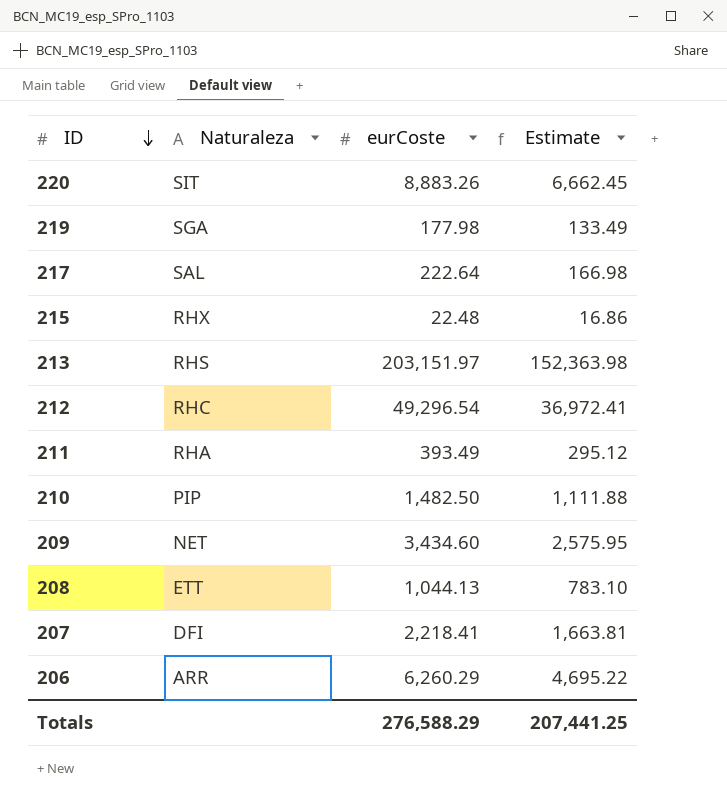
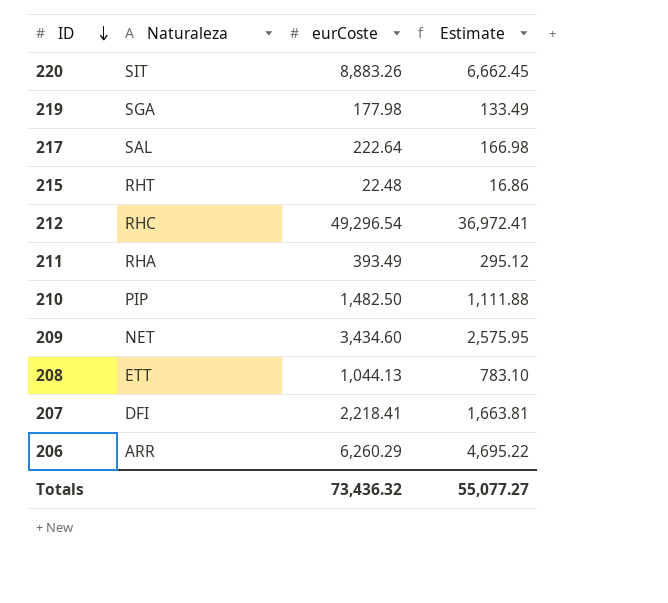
row 213: RHS | 203,151.97 | 152,363.98 -> none
215 | Naturaleza: RHX -> RHT
Totals | eurCoste: 276,588.29 -> 73,436.32
Totals | Estimate: 207,441.25 -> 55,077.27

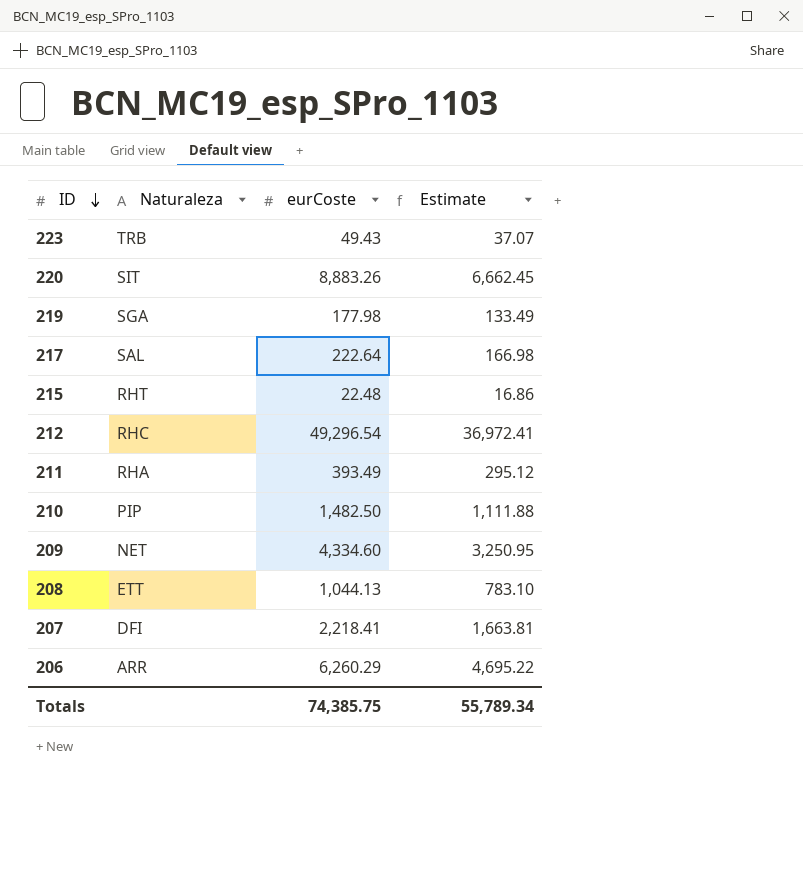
row 223: none -> TRB | 49.43 | 37.07
209 | eurCoste: 3,434.60 -> 4,334.60
209 | Estimate: 2,575.95 -> 3,250.95
Totals | eurCoste: 73,436.32 -> 74,385.75
Totals | Estimate: 55,077.27 -> 55,789.34

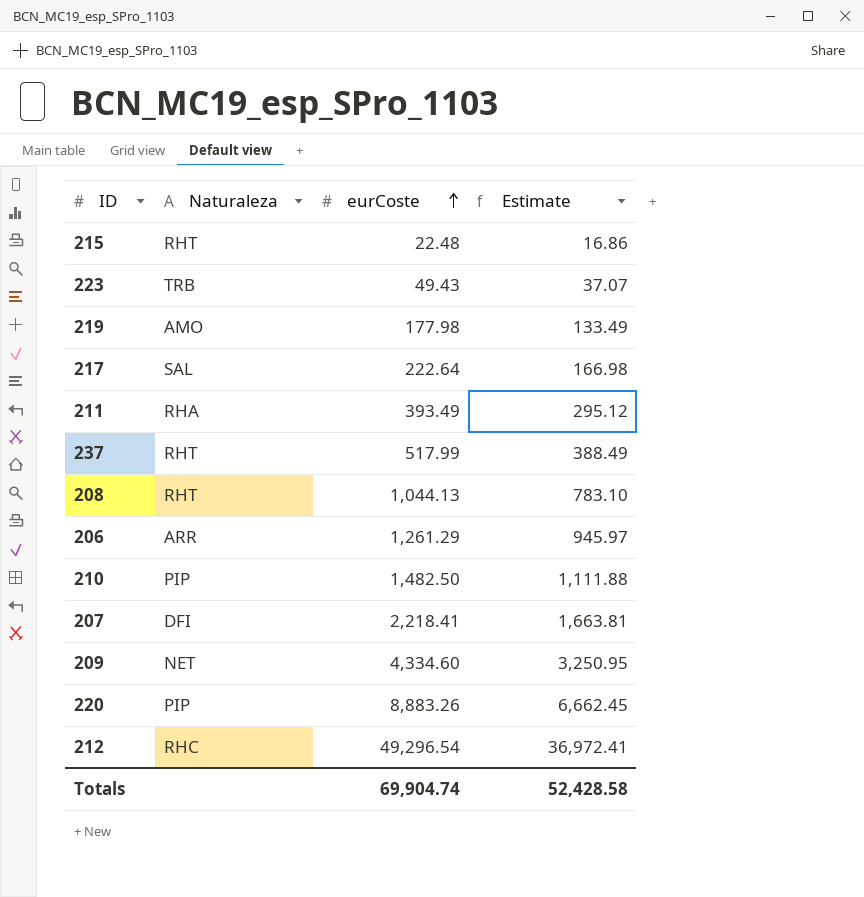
row order: ID descending -> eurCoste ascending
219 | Naturaleza: SGA -> AMO
row 237: none -> RHT | 517.99 | 388.49
208 | Naturaleza: ETT -> RHT
206 | eurCoste: 6,260.29 -> 1,261.29
206 | Estimate: 4,695.22 -> 945.97
220 | Naturaleza: SIT -> PIP
Totals | eurCoste: 74,385.75 -> 69,904.74
Totals | Estimate: 55,789.34 -> 52,428.58

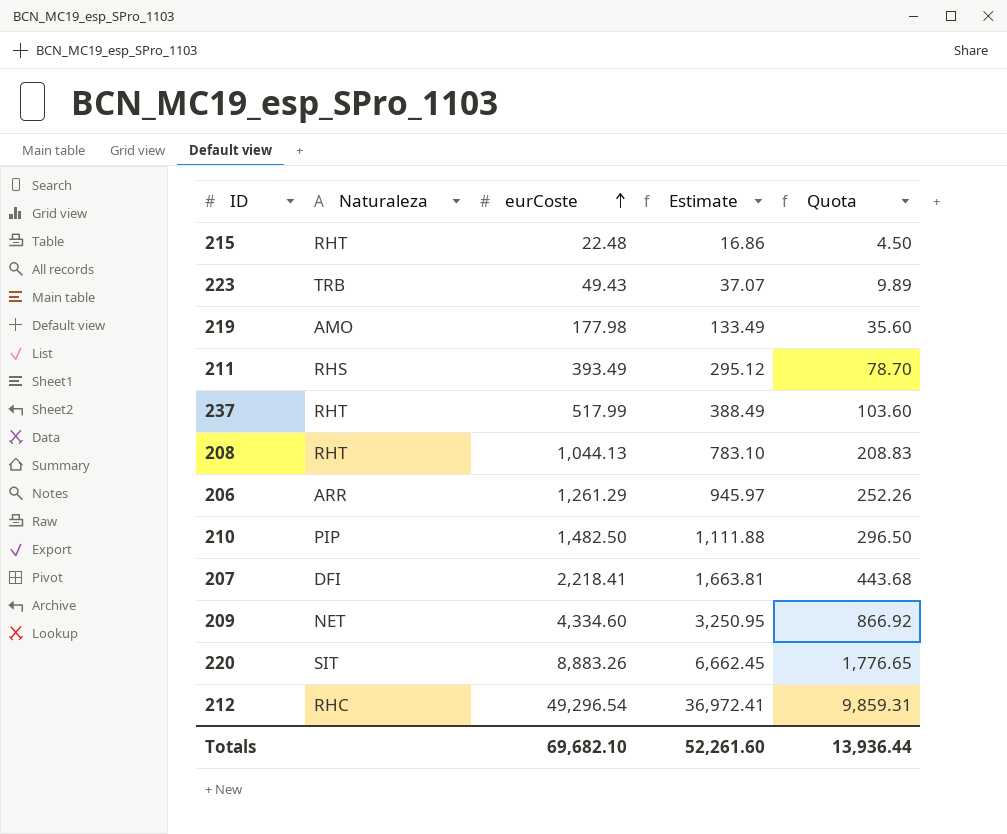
column Quota | formula: none -> [eurCoste] * 0.2
row 217: SAL | 222.64 | 166.98 -> none
211 | Naturaleza: RHA -> RHS
220 | Naturaleza: PIP -> SIT
Totals | eurCoste: 69,904.74 -> 69,682.10
Totals | Estimate: 52,428.58 -> 52,261.60

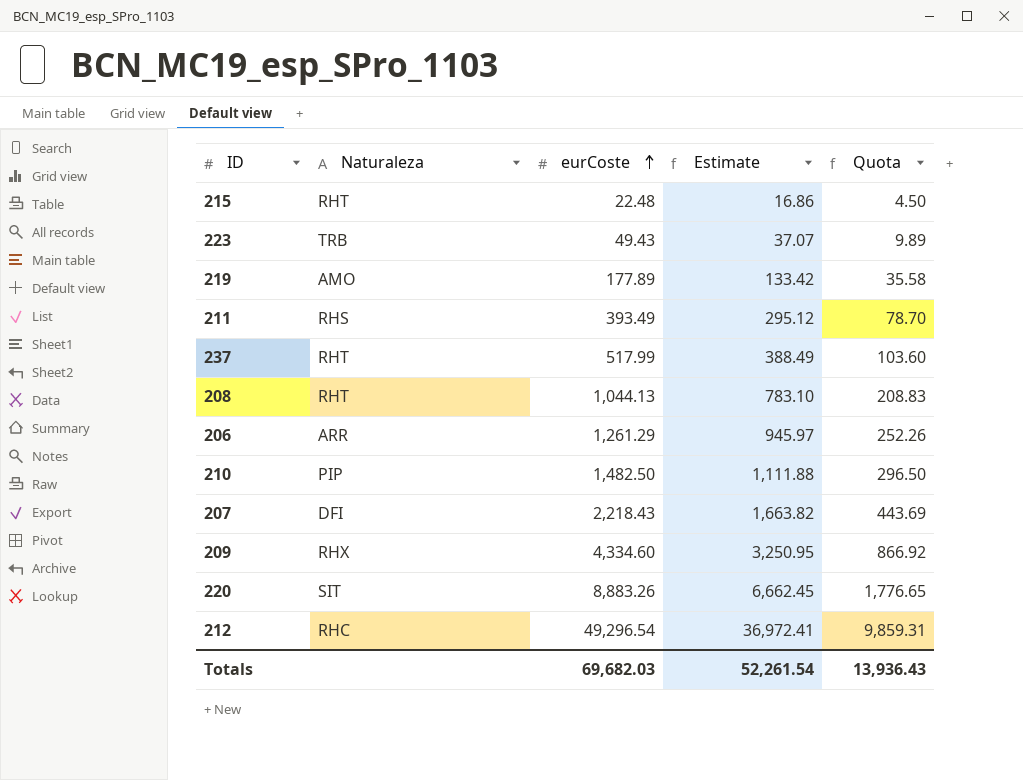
219 | eurCoste: 177.98 -> 177.89
219 | Estimate: 133.49 -> 133.42
219 | Quota: 35.60 -> 35.58
207 | eurCoste: 2,218.41 -> 2,218.43
207 | Estimate: 1,663.81 -> 1,663.82
207 | Quota: 443.68 -> 443.69
209 | Naturaleza: NET -> RHX
Totals | eurCoste: 69,682.10 -> 69,682.03
Totals | Estimate: 52,261.60 -> 52,261.54
Totals | Quota: 13,936.44 -> 13,936.43

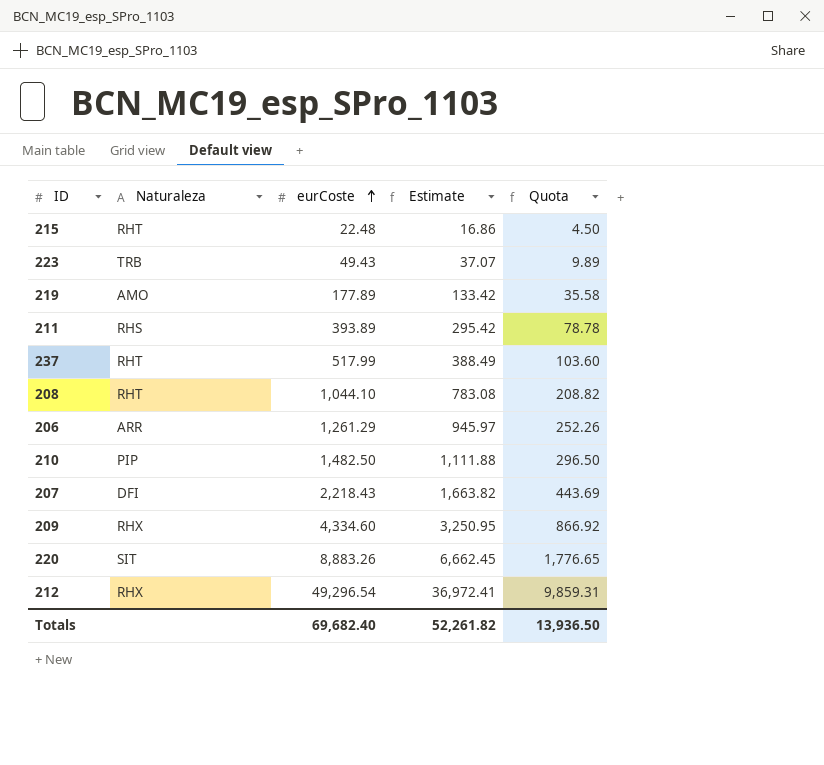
211 | eurCoste: 393.49 -> 393.89
211 | Estimate: 295.12 -> 295.42
211 | Quota: 78.70 -> 78.78
208 | eurCoste: 1,044.13 -> 1,044.10
208 | Estimate: 783.10 -> 783.08
208 | Quota: 208.83 -> 208.82
212 | Naturaleza: RHC -> RHX
Totals | eurCoste: 69,682.03 -> 69,682.40
Totals | Estimate: 52,261.54 -> 52,261.82
Totals | Quota: 13,936.43 -> 13,936.50

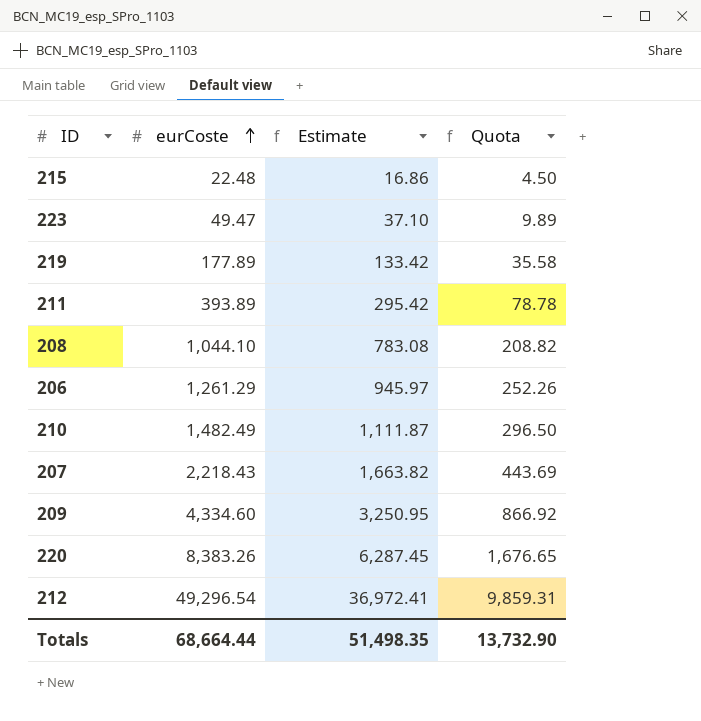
column Naturaleza | position: 2 -> none
row 237: RHT | 517.99 | 388.49 | 103.60 -> none
223 | eurCoste: 49.43 -> 49.47
223 | Estimate: 37.07 -> 37.10
210 | eurCoste: 1,482.50 -> 1,482.49
210 | Estimate: 1,111.88 -> 1,111.87
220 | eurCoste: 8,883.26 -> 8,383.26
220 | Estimate: 6,662.45 -> 6,287.45
220 | Quota: 1,776.65 -> 1,676.65
Totals | eurCoste: 69,682.40 -> 68,664.44
Totals | Estimate: 52,261.82 -> 51,498.35
Totals | Quota: 13,936.50 -> 13,732.90

